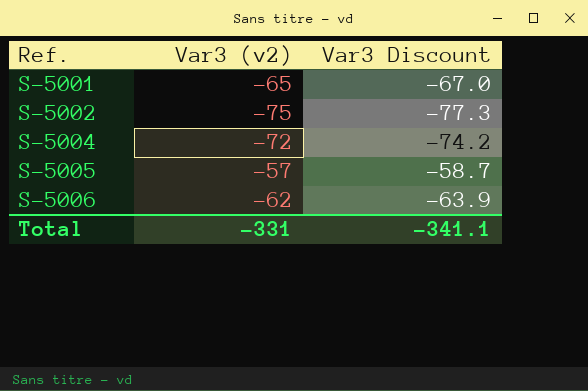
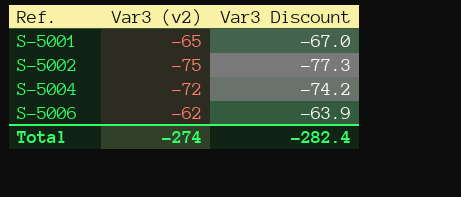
row S-5005: -57 | -58.7 -> none
Total | Var3 (v2): -331 -> -274
Total | Var3 Discount: -341.1 -> -282.4

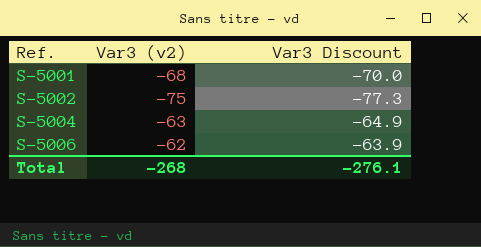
S-5001 | Var3 (v2): -65 -> -68
S-5001 | Var3 Discount: -67.0 -> -70.0
S-5004 | Var3 (v2): -72 -> -63
S-5004 | Var3 Discount: -74.2 -> -64.9
Total | Var3 (v2): -274 -> -268
Total | Var3 Discount: -282.4 -> -276.1

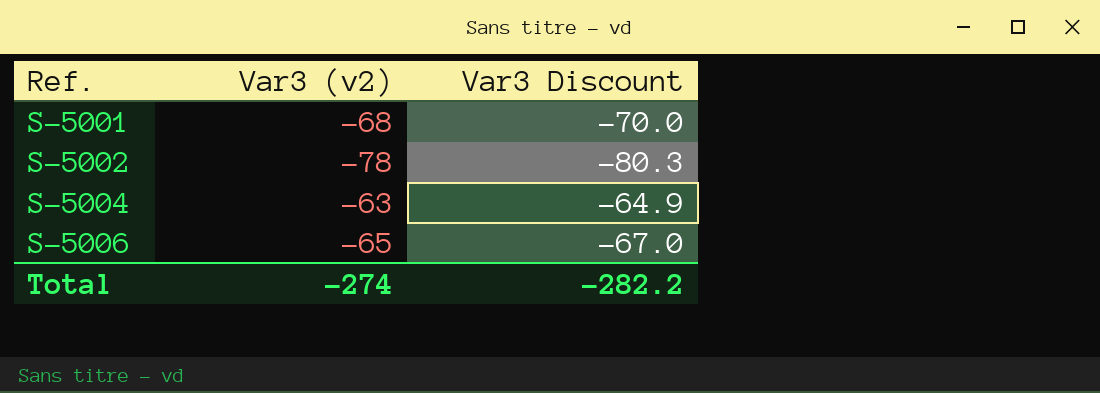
S-5002 | Var3 (v2): -75 -> -78
S-5002 | Var3 Discount: -77.3 -> -80.3
S-5006 | Var3 (v2): -62 -> -65
S-5006 | Var3 Discount: -63.9 -> -67.0
Total | Var3 (v2): -268 -> -274
Total | Var3 Discount: -276.1 -> -282.2

